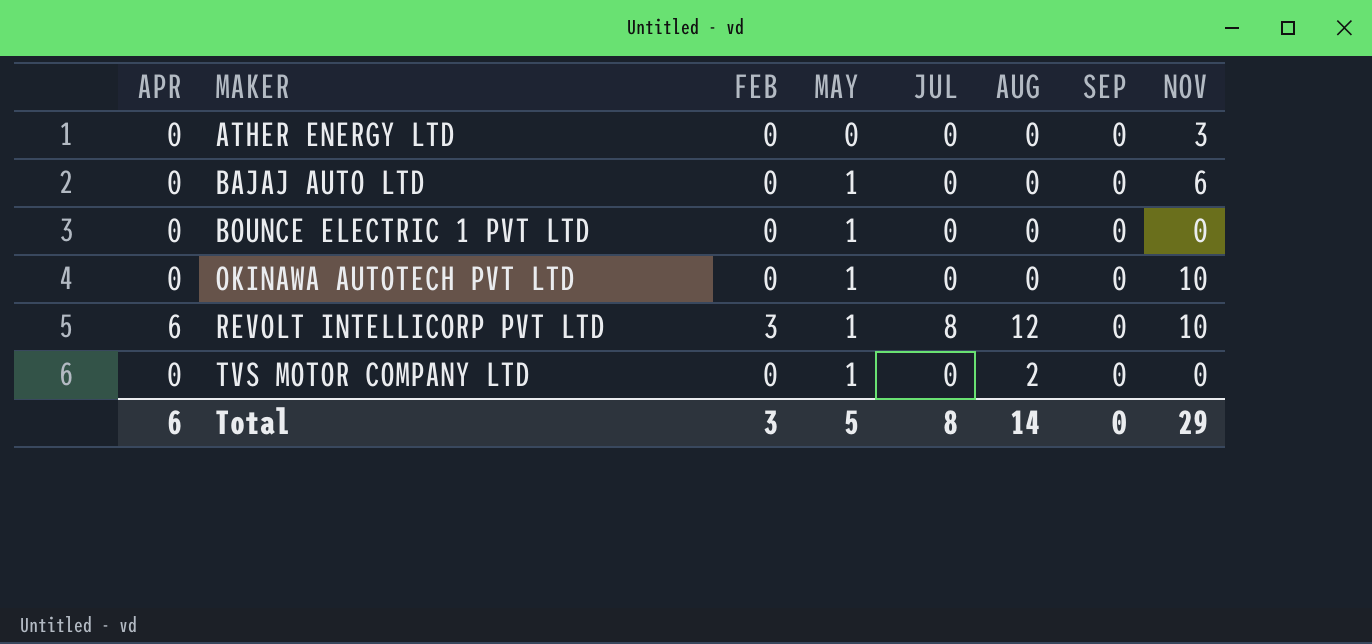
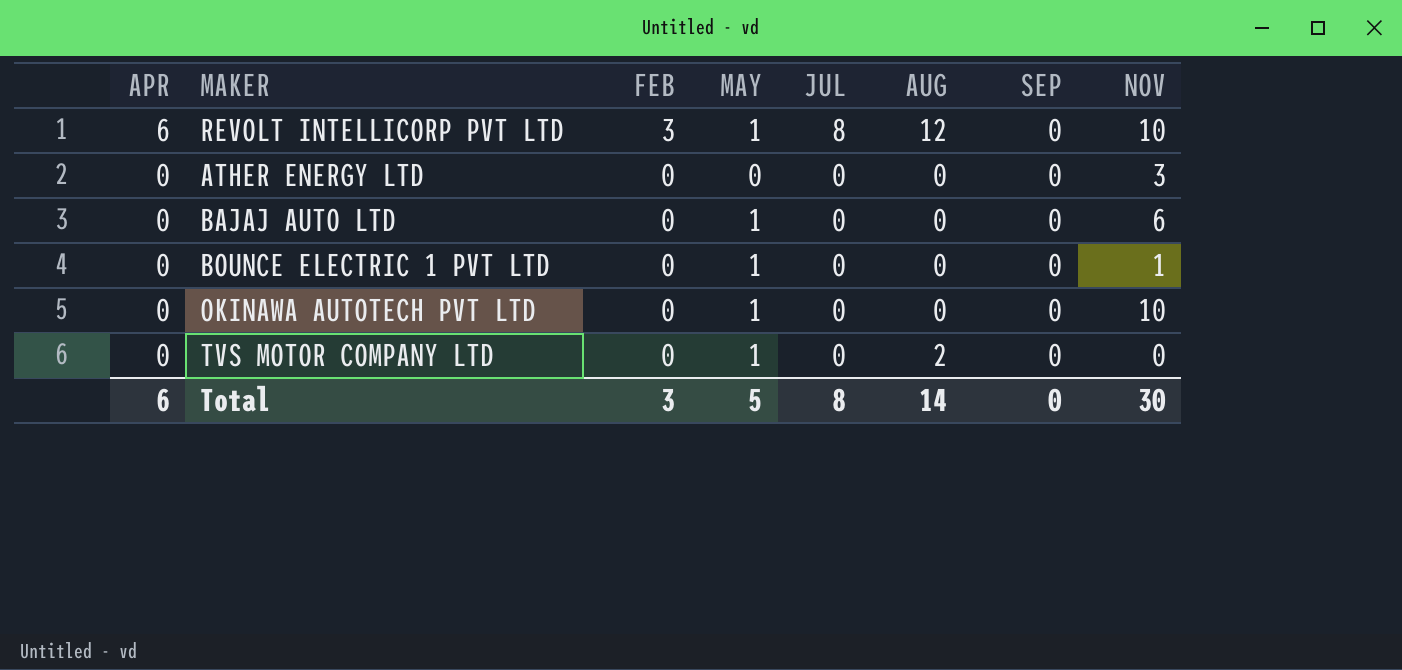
row order: MAKER ascending -> APR descending
BOUNCE ELECTRIC 1 PVT LTD | NOV: 0 -> 1
Total | NOV: 29 -> 30

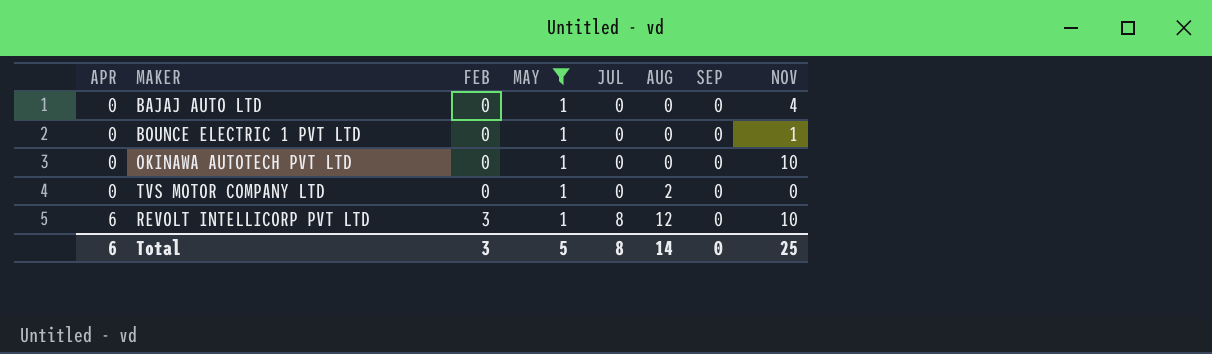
filter: none -> MAY = 1
row order: APR descending -> APR ascending
BAJAJ AUTO LTD | NOV: 6 -> 4
Total | NOV: 30 -> 25

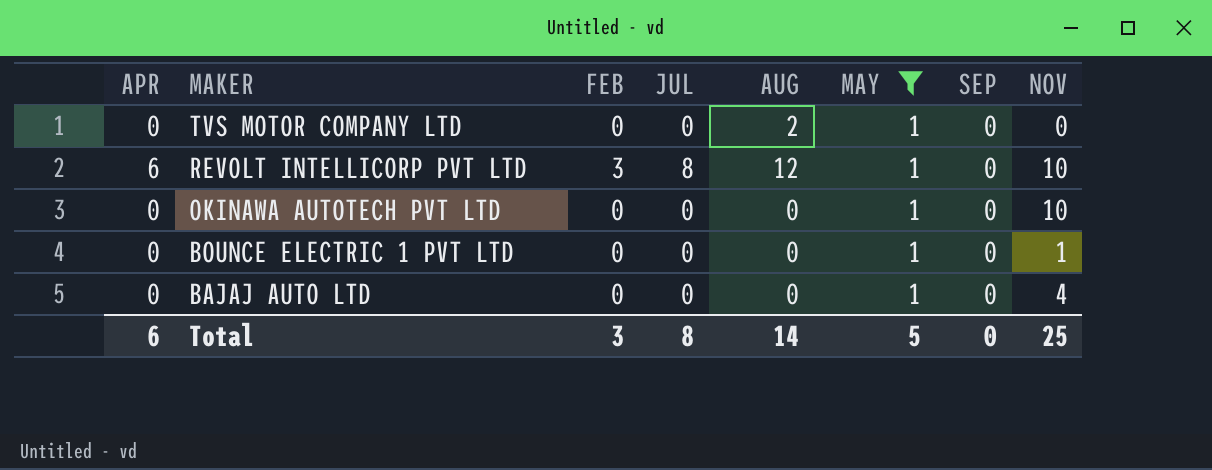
row order: APR ascending -> MAKER descending
column MAY | position: 4 -> 6

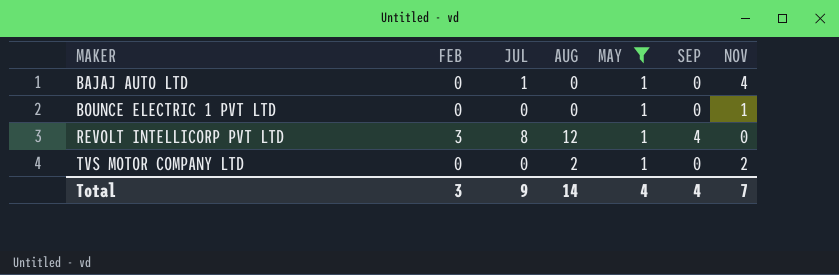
row order: MAKER descending -> MAKER ascending
column APR | position: 1 -> none
row OKINAWA AUTOTECH PVT LTD: 0 | 0 | 0 | 0 | 1 | 0 | 10 -> none
BAJAJ AUTO LTD | JUL: 0 -> 1
REVOLT INTELLICORP PVT LTD | SEP: 0 -> 4
REVOLT INTELLICORP PVT LTD | NOV: 10 -> 0
TVS MOTOR COMPANY LTD | NOV: 0 -> 2
Total | JUL: 8 -> 9
Total | MAY: 5 -> 4
Total | SEP: 0 -> 4
Total | NOV: 25 -> 7

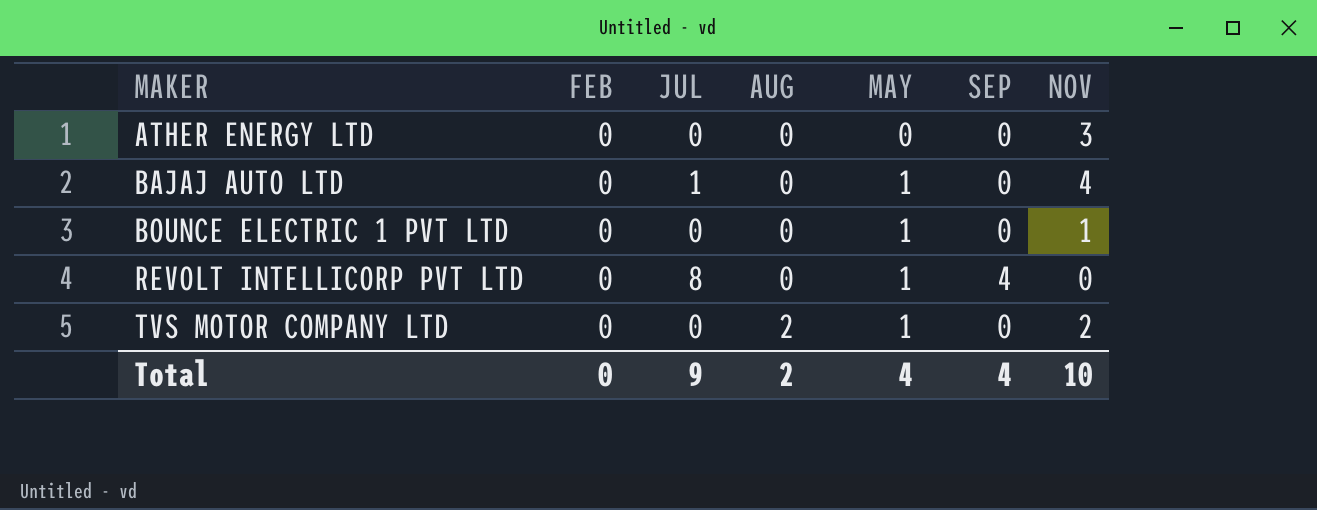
filter: MAY = 1 -> none
REVOLT INTELLICORP PVT LTD | FEB: 3 -> 0
REVOLT INTELLICORP PVT LTD | AUG: 12 -> 0
Total | FEB: 3 -> 0
Total | AUG: 14 -> 2
Total | NOV: 7 -> 10

